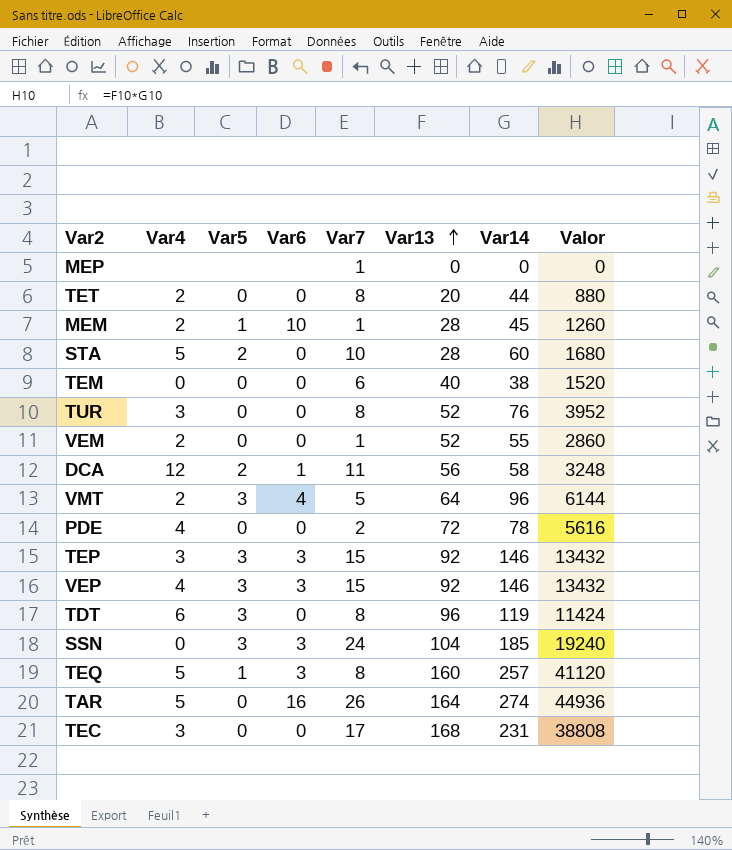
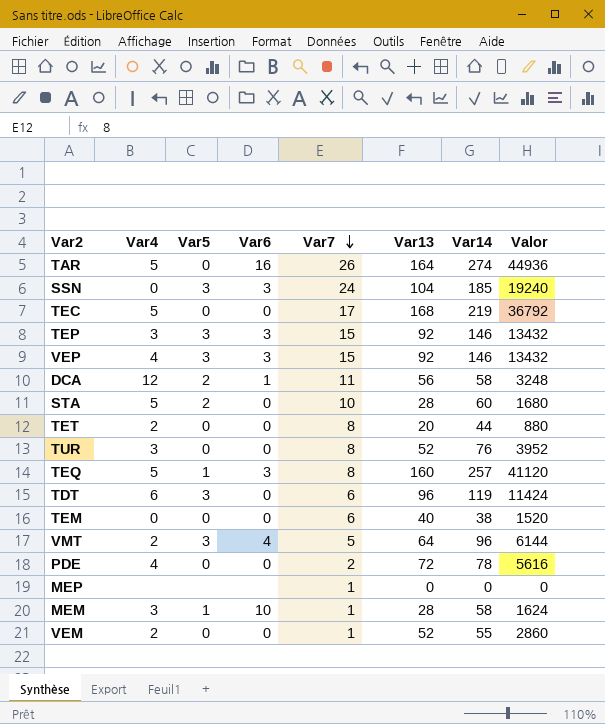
row order: Var13 ascending -> Var7 descending
TEC | Var4: 3 -> 5
TEC | Var14: 231 -> 219
TEC | Valor: 38808 -> 36792
TDT | Var7: 8 -> 6
MEM | Var4: 2 -> 3
MEM | Var14: 45 -> 58
MEM | Valor: 1260 -> 1624

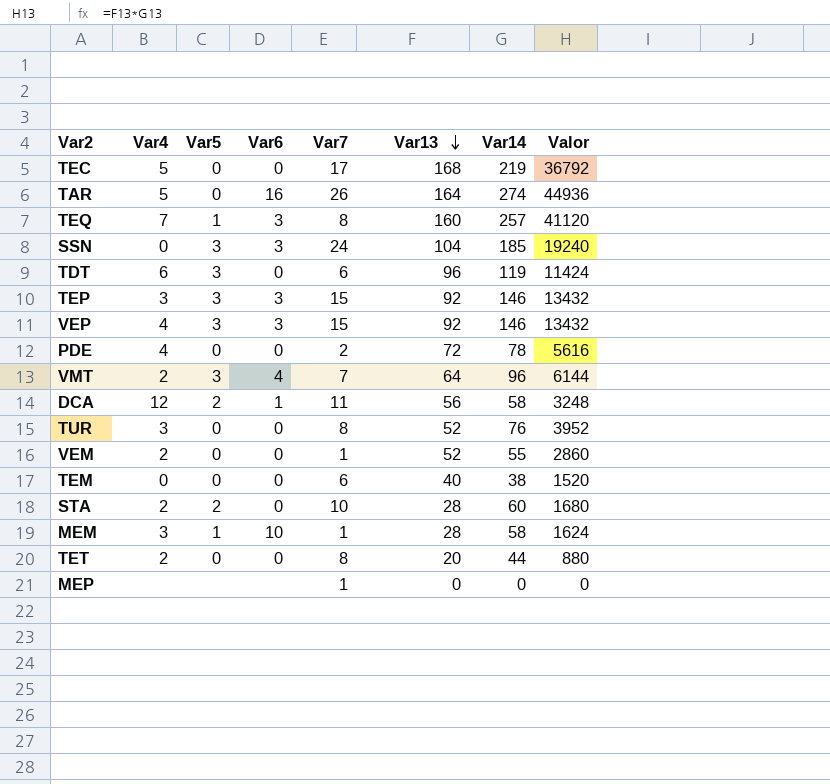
row order: Var7 descending -> Var13 descending
TEQ | Var4: 5 -> 7
VMT | Var7: 5 -> 7
STA | Var4: 5 -> 2

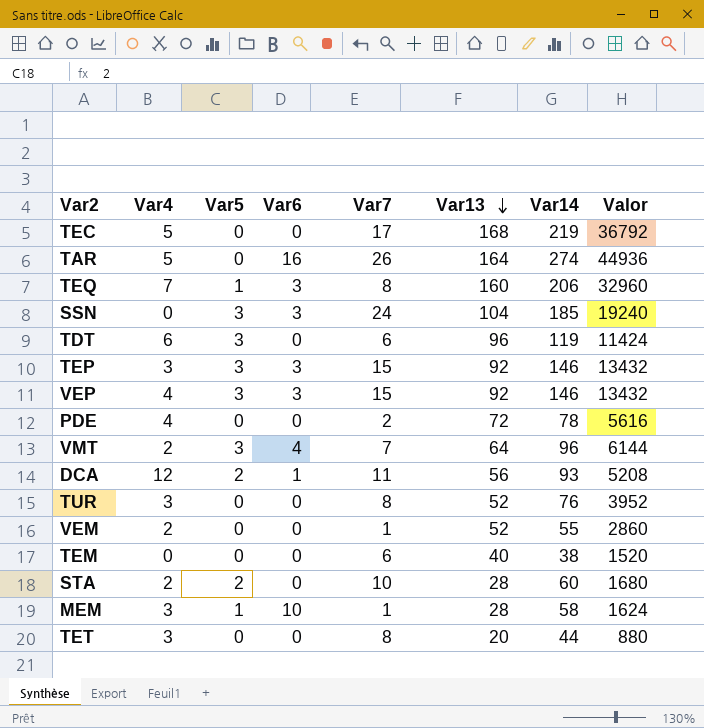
row MEP: none | none | none | 1 | 0 | 0 | 0 -> none
TEQ | Var14: 257 -> 206
TEQ | Valor: 41120 -> 32960
DCA | Var14: 58 -> 93
DCA | Valor: 3248 -> 5208
TET | Var4: 2 -> 3

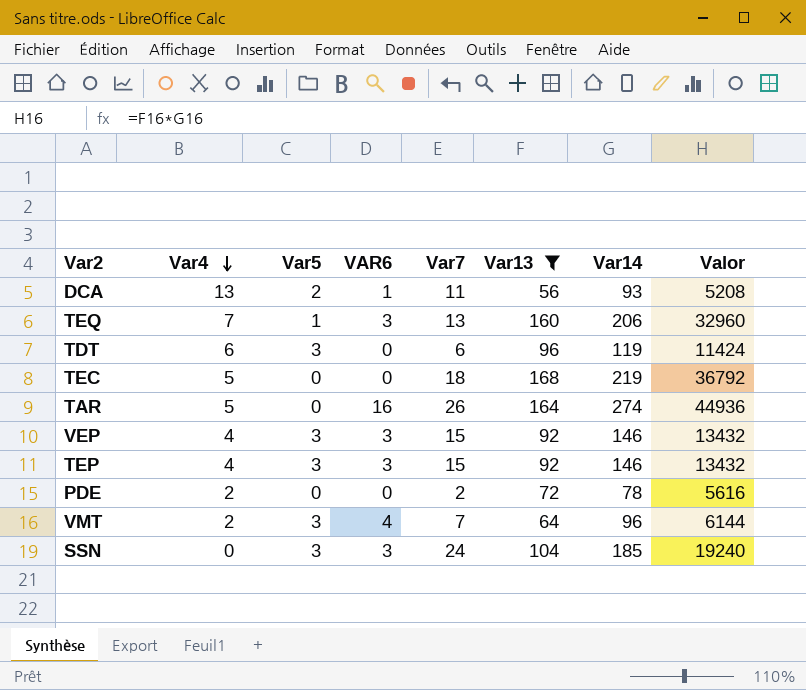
filter: none -> Var13 >= 56
row order: Var13 descending -> Var4 descending
column name: Var6 -> VAR6
DCA | Var4: 12 -> 13
TEQ | Var7: 8 -> 13
TEC | Var7: 17 -> 18
TEP | Var4: 3 -> 4
PDE | Var4: 4 -> 2

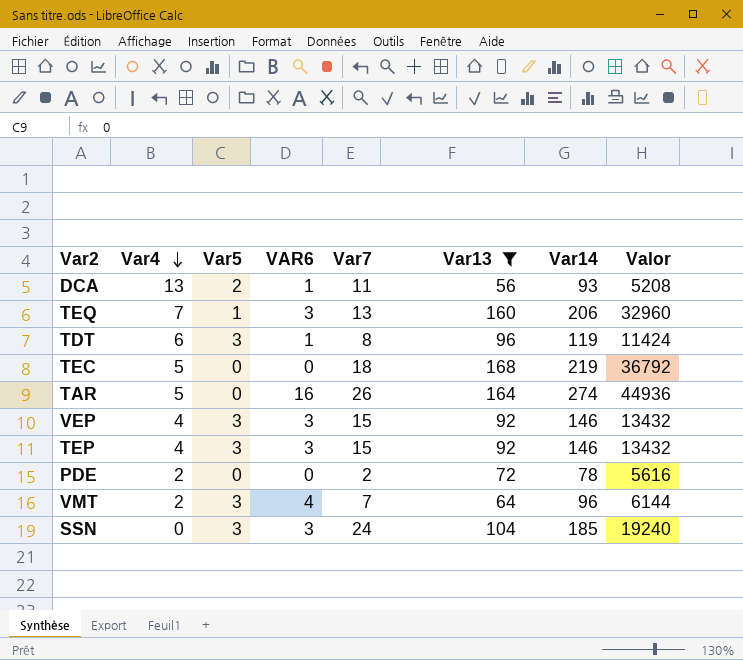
TDT | VAR6: 0 -> 1
TDT | Var7: 6 -> 8

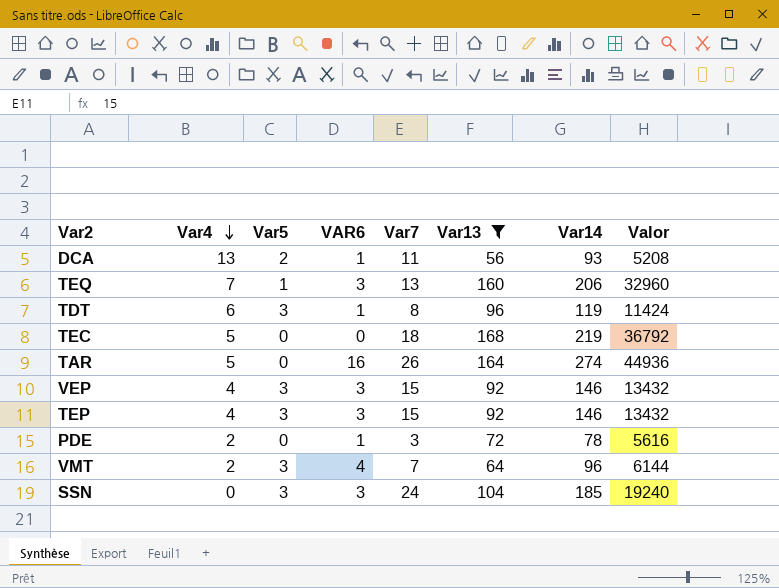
PDE | VAR6: 0 -> 1
PDE | Var7: 2 -> 3

